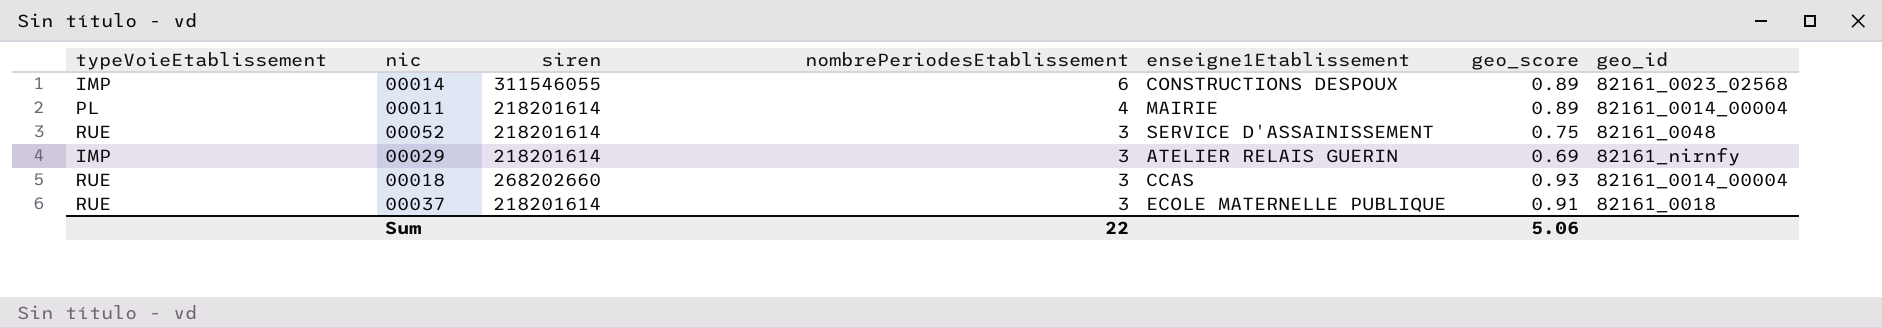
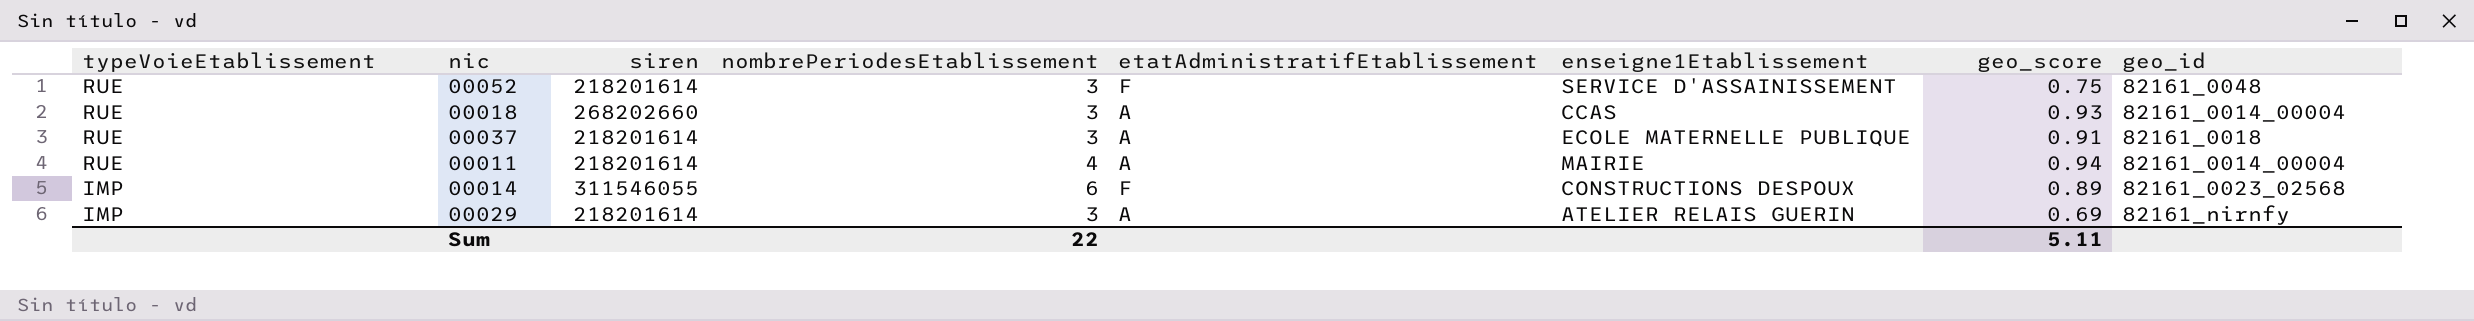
row order: nombrePeriodesEtablissement descending -> typeVoieEtablissement descending
column etatAdministratifEtablissement | position: none -> 5
00011 | typeVoieEtablissement: PL -> RUE
00011 | geo_score: 0.89 -> 0.94
Sum | geo_score: 5.06 -> 5.11

